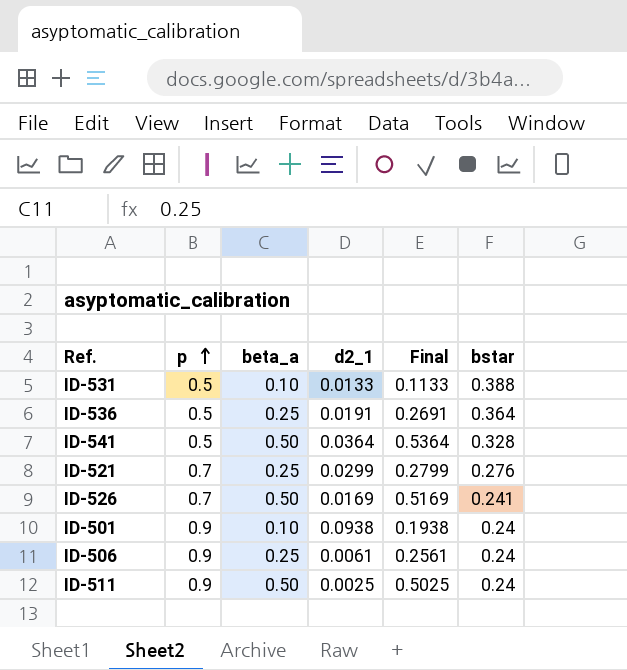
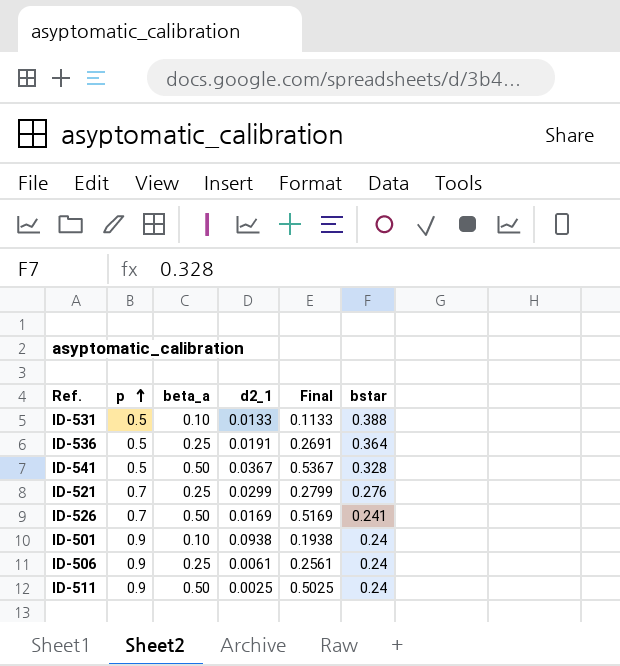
ID-541 | d2_1: 0.0364 -> 0.0367
ID-541 | Final: 0.5364 -> 0.5367

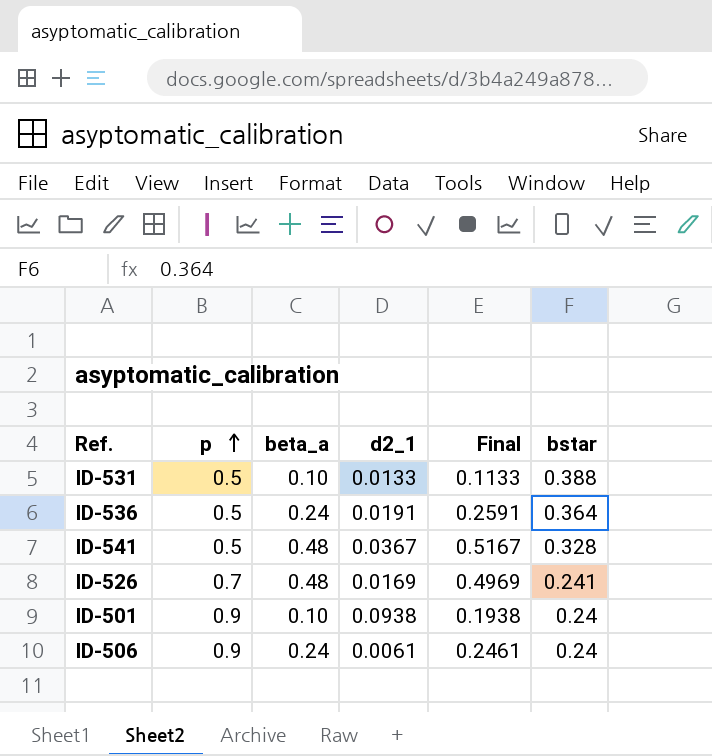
row ID-521: 0.7 | 0.25 | 0.0299 | 0.2799 | 0.276 -> none
row ID-511: 0.9 | 0.50 | 0.0025 | 0.5025 | 0.24 -> none
ID-536 | beta_a: 0.25 -> 0.24
ID-536 | Final: 0.2691 -> 0.2591
ID-541 | beta_a: 0.50 -> 0.48
ID-541 | Final: 0.5367 -> 0.5167
ID-526 | beta_a: 0.50 -> 0.48
ID-526 | Final: 0.5169 -> 0.4969
ID-506 | beta_a: 0.25 -> 0.24
ID-506 | Final: 0.2561 -> 0.2461

